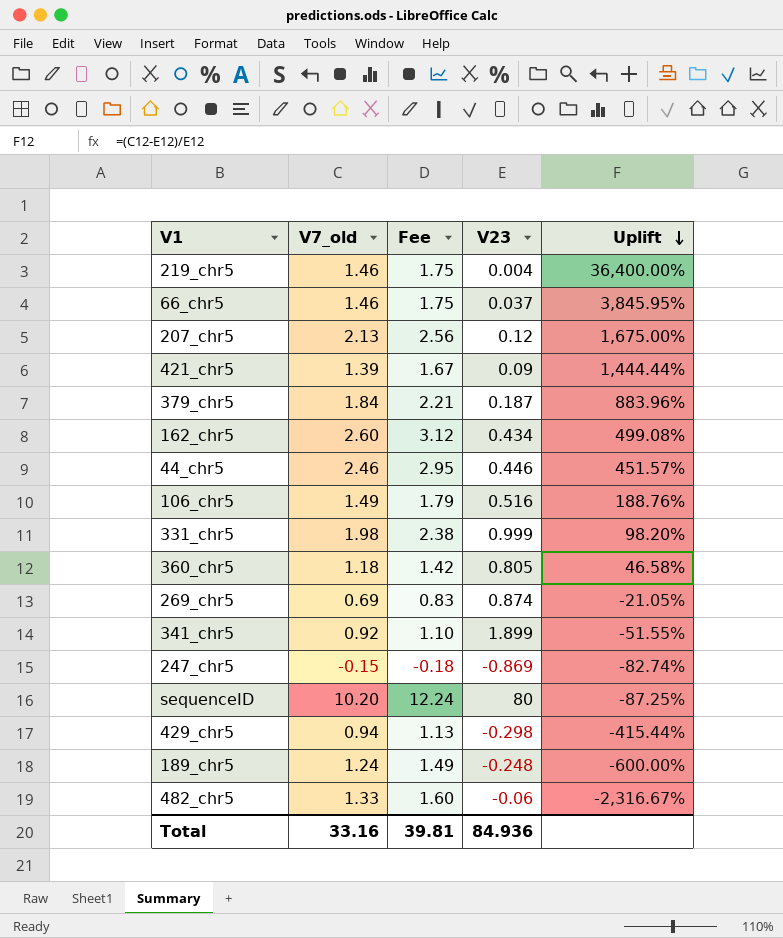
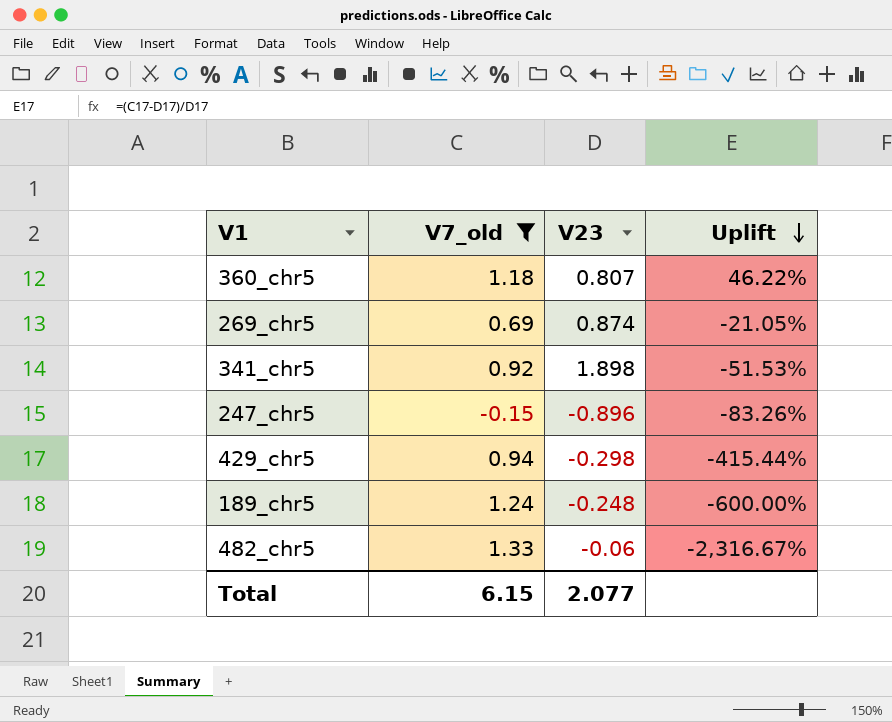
filter: none -> V7_old <= 1.33
column Fee | formula: [V7_old] * 1.2 -> none
360_chr5 | V23: 0.805 -> 0.807
360_chr5 | Uplift: 46.58% -> 46.22%
341_chr5 | V23: 1.899 -> 1.898
341_chr5 | Uplift: -51.55% -> -51.53%
247_chr5 | V23: -0.869 -> -0.896
247_chr5 | Uplift: -82.74% -> -83.26%
Total | V7_old: 33.16 -> 6.15
Total | V23: 84.936 -> 2.077

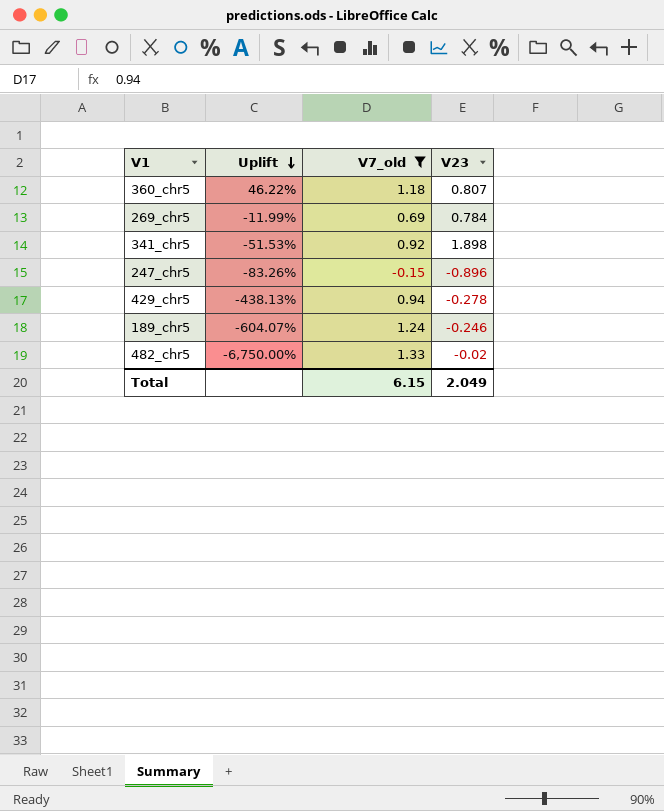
column Uplift | position: 4 -> 2
269_chr5 | Uplift: -21.05% -> -11.99%
269_chr5 | V23: 0.874 -> 0.784
429_chr5 | Uplift: -415.44% -> -438.13%
429_chr5 | V23: -0.298 -> -0.278
189_chr5 | Uplift: -600.00% -> -604.07%
189_chr5 | V23: -0.248 -> -0.246
482_chr5 | Uplift: -2,316.67% -> -6,750.00%
482_chr5 | V23: -0.06 -> -0.02
Total | V23: 2.077 -> 2.049

